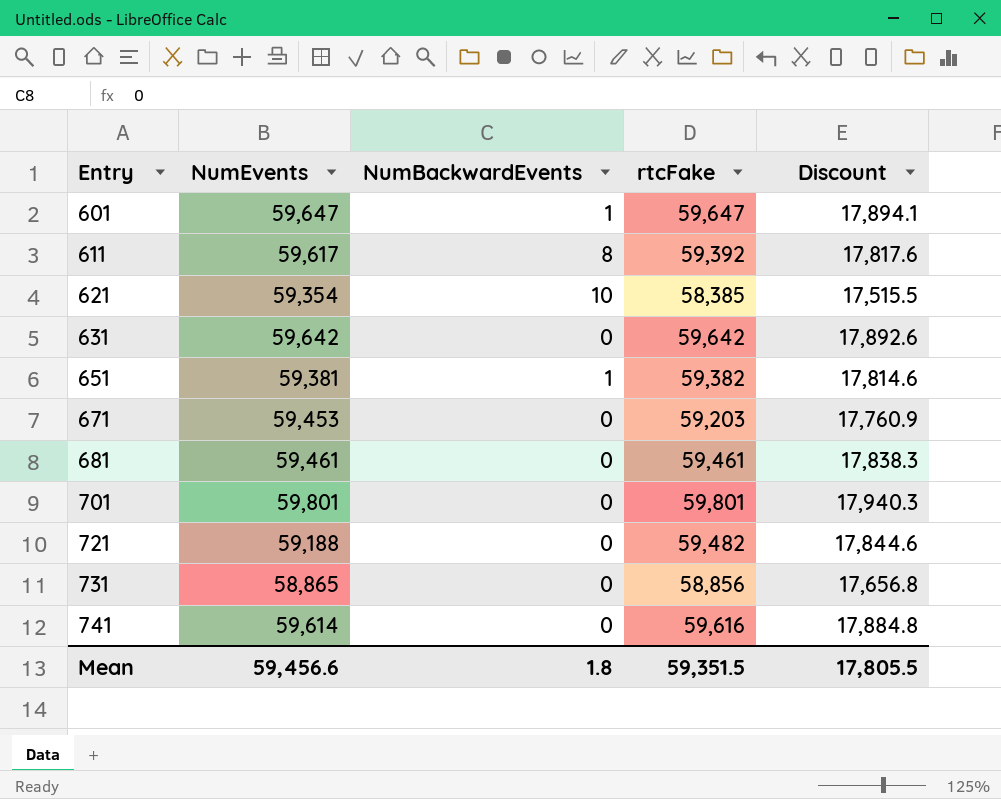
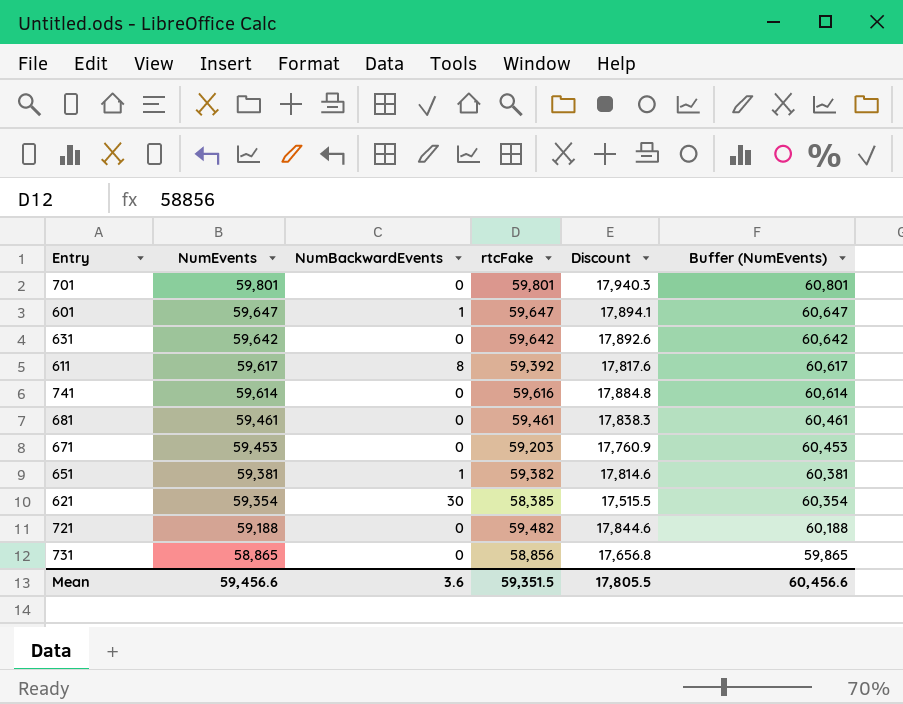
row order: Entry ascending -> NumEvents descending
column Buffer (NumEvents) | formula: none -> [NumEvents] + 1000
621 | NumBackwardEvents: 10 -> 30
Mean | NumBackwardEvents: 1.8 -> 3.6

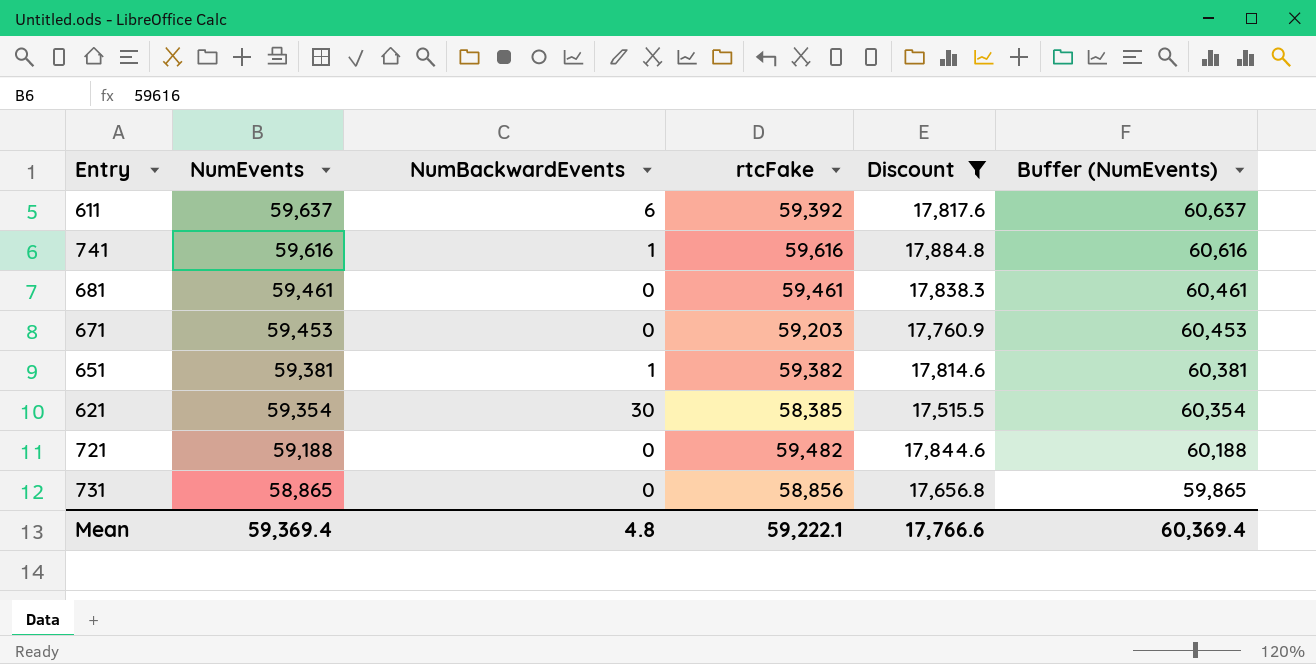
filter: none -> Discount <= 17,884.8
611 | NumEvents: 59,617 -> 59,637
611 | NumBackwardEvents: 8 -> 6
611 | Buffer (NumEvents): 60,617 -> 60,637
741 | NumEvents: 59,614 -> 59,616
741 | NumBackwardEvents: 0 -> 1
741 | Buffer (NumEvents): 60,614 -> 60,616
Mean | NumEvents: 59,456.6 -> 59,369.4
Mean | NumBackwardEvents: 3.6 -> 4.8
Mean | rtcFake: 59,351.5 -> 59,222.1
Mean | Discount: 17,805.5 -> 17,766.6
Mean | Buffer (NumEvents): 60,456.6 -> 60,369.4

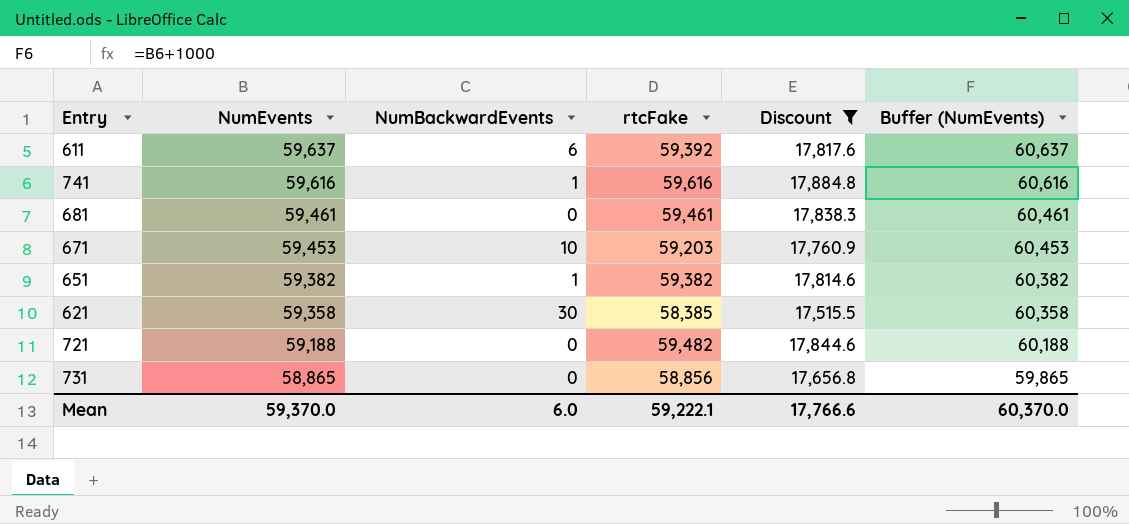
671 | NumBackwardEvents: 0 -> 10
651 | NumEvents: 59,381 -> 59,382
651 | Buffer (NumEvents): 60,381 -> 60,382
621 | NumEvents: 59,354 -> 59,358
621 | Buffer (NumEvents): 60,354 -> 60,358
Mean | NumEvents: 59,369.4 -> 59,370.0
Mean | NumBackwardEvents: 4.8 -> 6.0
Mean | Buffer (NumEvents): 60,369.4 -> 60,370.0

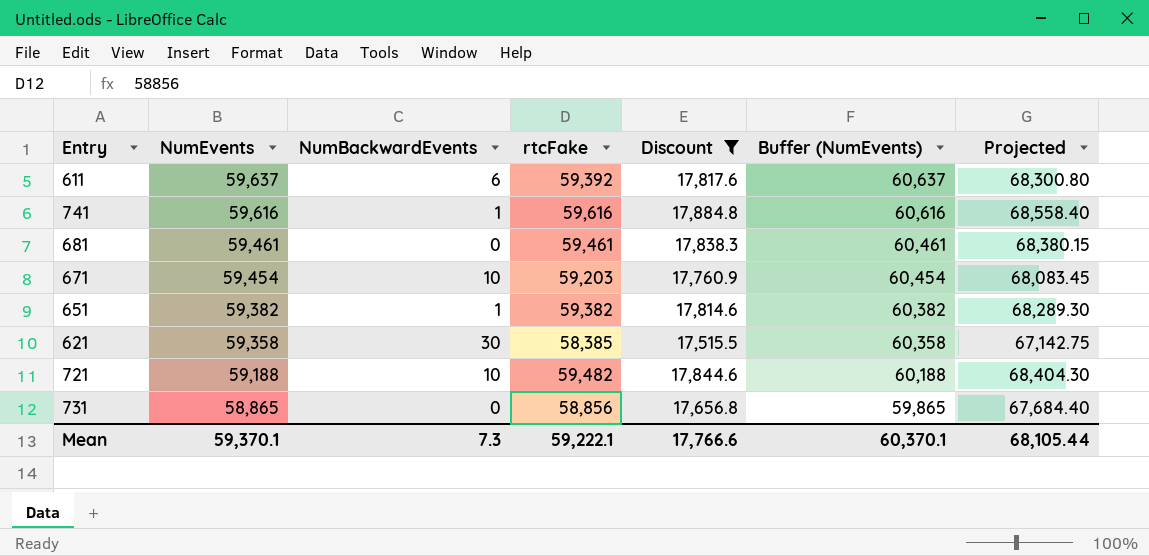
column Projected | formula: none -> [rtcFake] * 1.15
671 | NumEvents: 59,453 -> 59,454
671 | Buffer (NumEvents): 60,453 -> 60,454
721 | NumBackwardEvents: 0 -> 10
Mean | NumEvents: 59,370.0 -> 59,370.1
Mean | NumBackwardEvents: 6.0 -> 7.3
Mean | Buffer (NumEvents): 60,370.0 -> 60,370.1

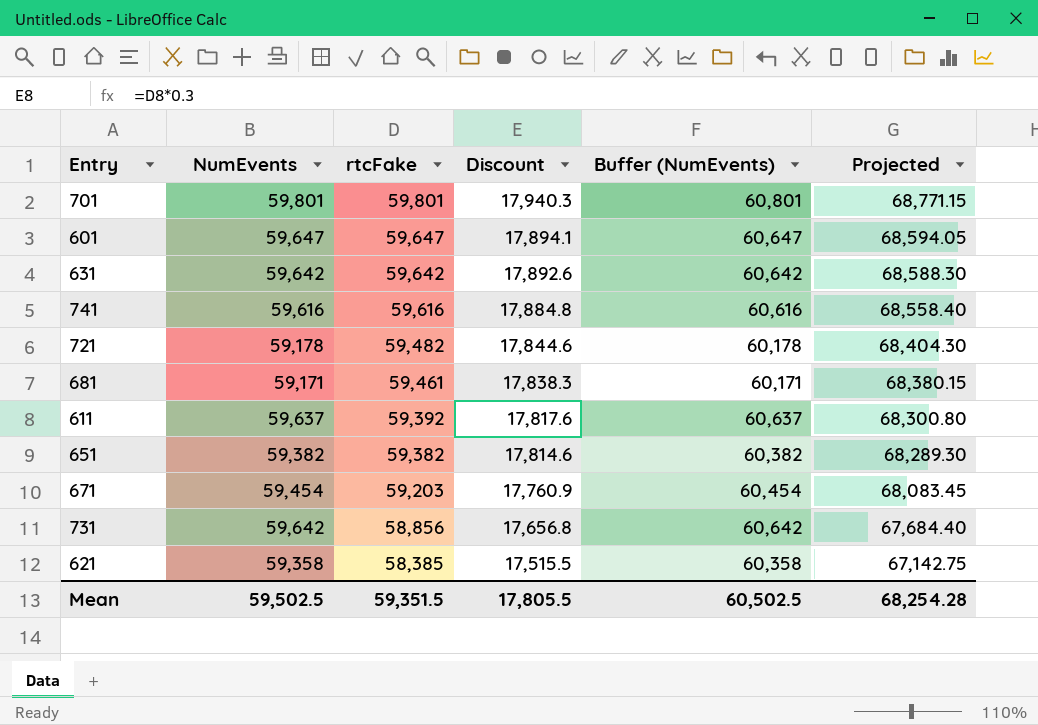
filter: Discount <= 17,884.8 -> none
row order: NumEvents descending -> rtcFake descending
column NumBackwardEvents | position: 3 -> none
721 | NumEvents: 59,188 -> 59,178
721 | Buffer (NumEvents): 60,188 -> 60,178
681 | NumEvents: 59,461 -> 59,171
681 | Buffer (NumEvents): 60,461 -> 60,171
731 | NumEvents: 58,865 -> 59,642
731 | Buffer (NumEvents): 59,865 -> 60,642
Mean | NumEvents: 59,370.1 -> 59,502.5
Mean | rtcFake: 59,222.1 -> 59,351.5
Mean | Discount: 17,766.6 -> 17,805.5
Mean | Buffer (NumEvents): 60,370.1 -> 60,502.5
Mean | Projected: 68,105.44 -> 68,254.28

